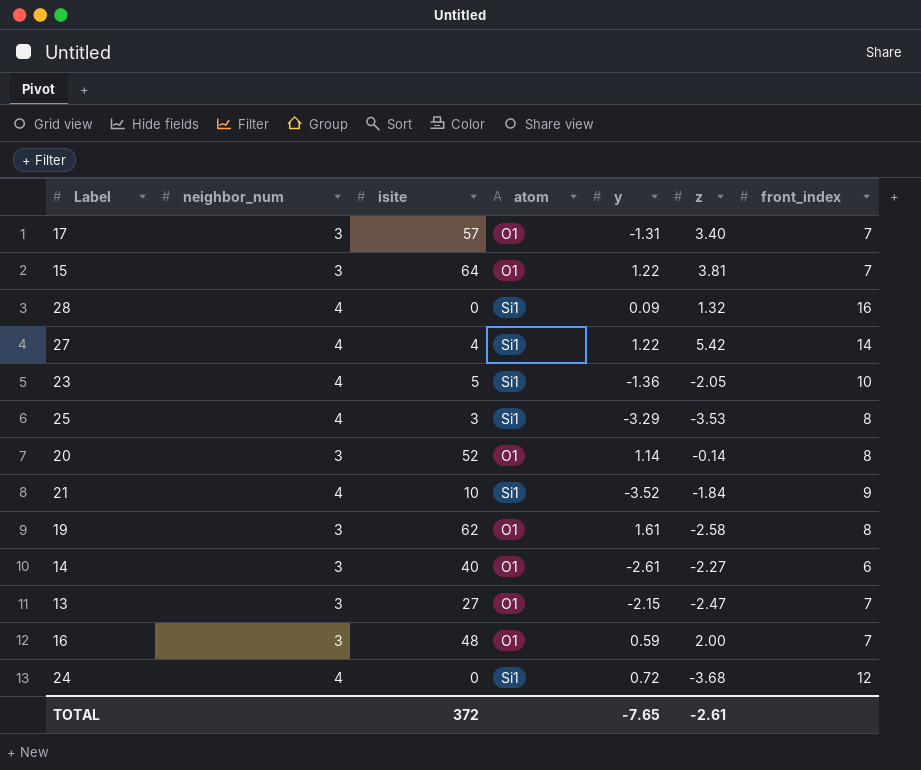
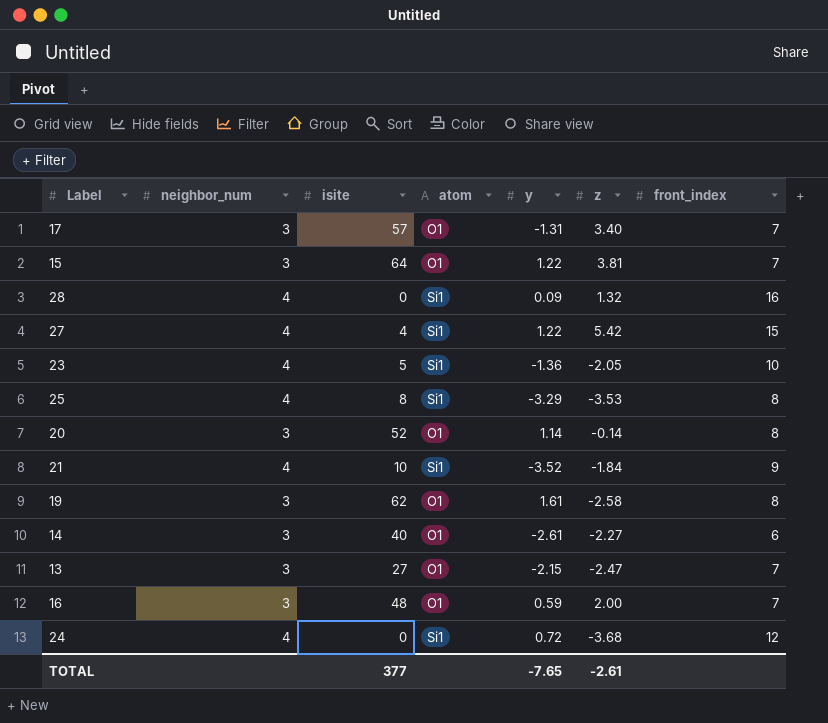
27 | front_index: 14 -> 15
25 | isite: 3 -> 8
TOTAL | isite: 372 -> 377

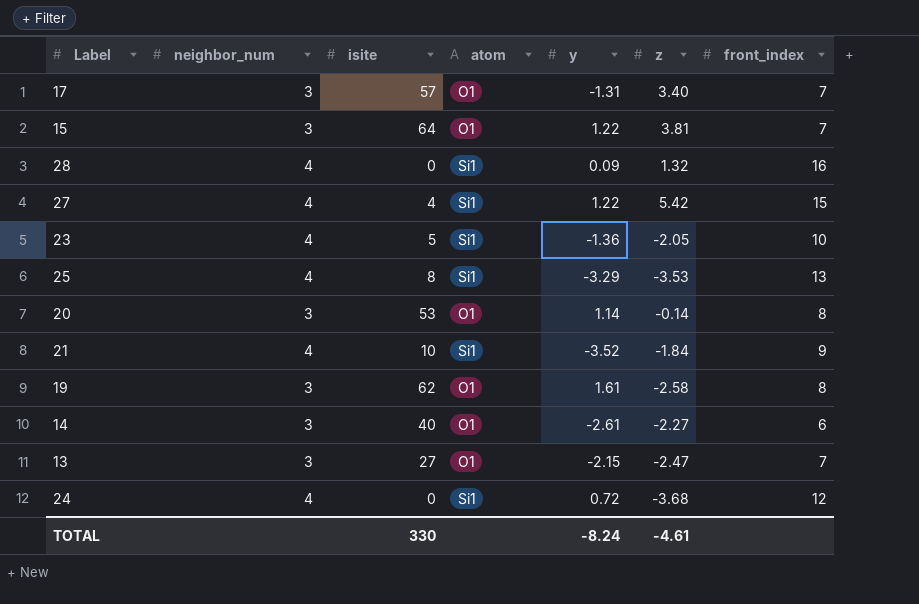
row 16: 3 | 48 | O1 | 0.59 | 2.00 | 7 -> none
25 | front_index: 8 -> 13
20 | isite: 52 -> 53
TOTAL | isite: 377 -> 330
TOTAL | y: -7.65 -> -8.24
TOTAL | z: -2.61 -> -4.61

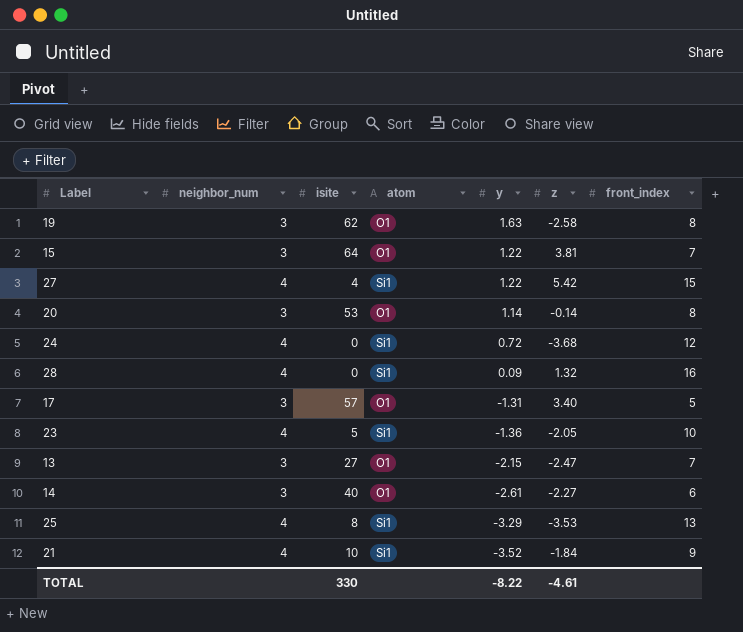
row order: none -> y descending
19 | y: 1.61 -> 1.63
17 | front_index: 7 -> 5
TOTAL | y: -8.24 -> -8.22

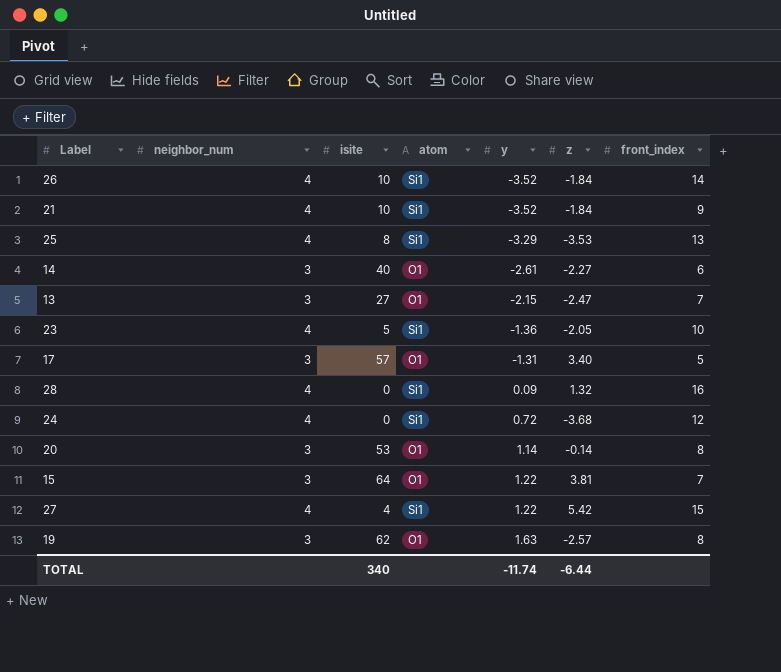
row order: y descending -> y ascending
row 26: none -> 4 | 10 | Si1 | -3.52 | -1.84 | 14
19 | z: -2.58 -> -2.57
TOTAL | isite: 330 -> 340
TOTAL | y: -8.22 -> -11.74
TOTAL | z: -4.61 -> -6.44

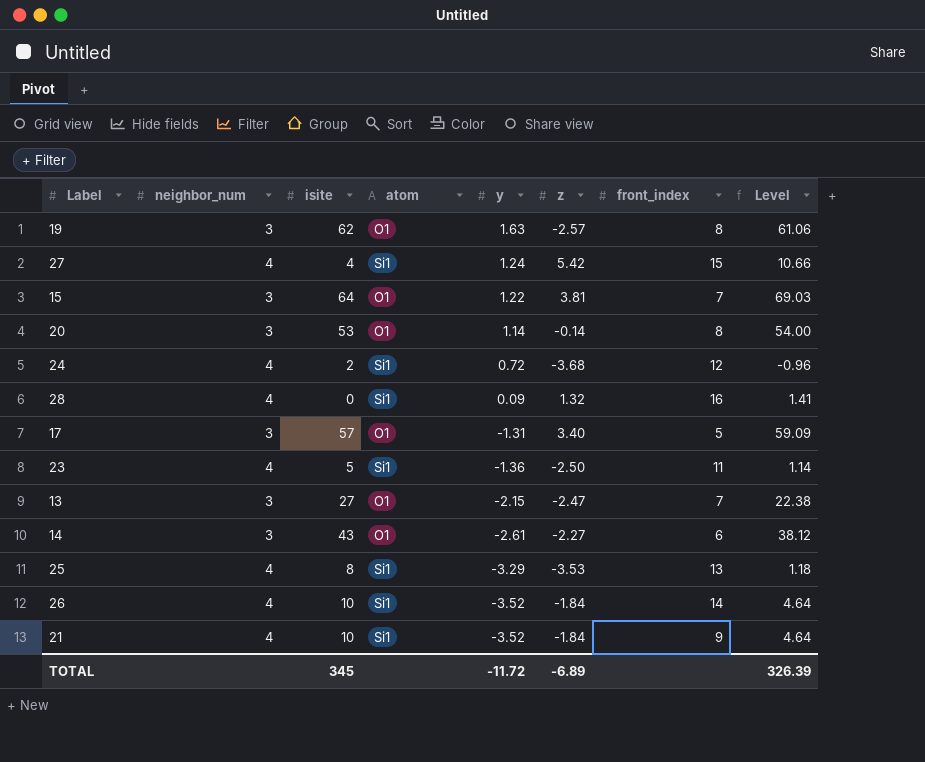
row order: y ascending -> y descending
column Level | formula: none -> [isite] + [y] + [z]
27 | y: 1.22 -> 1.24
24 | isite: 0 -> 2
23 | z: -2.05 -> -2.50
23 | front_index: 10 -> 11
14 | isite: 40 -> 43
TOTAL | isite: 340 -> 345
TOTAL | y: -11.74 -> -11.72
TOTAL | z: -6.44 -> -6.89

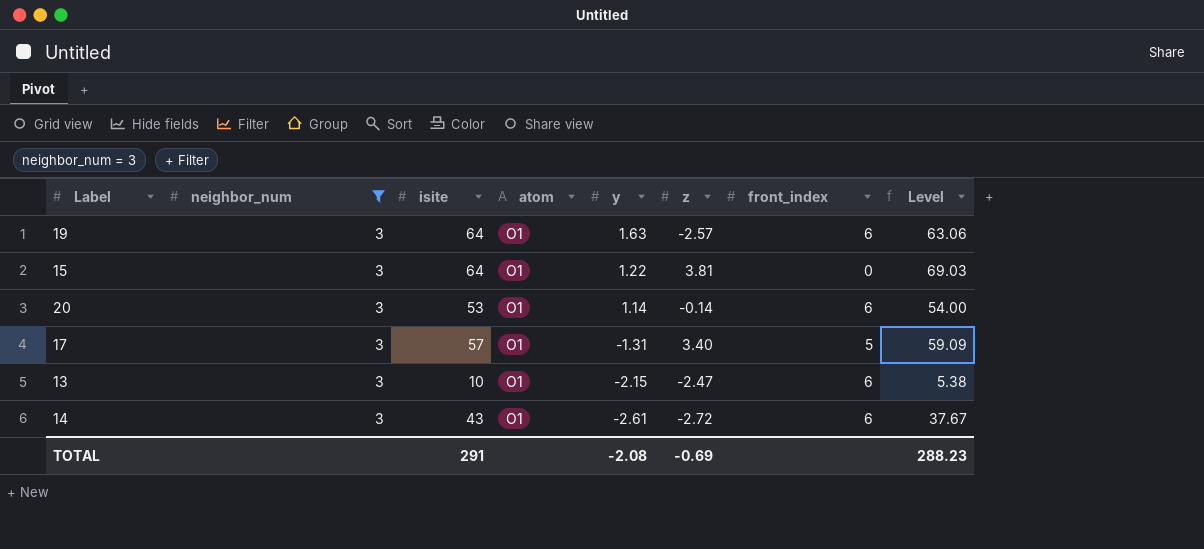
filter: none -> neighbor_num = 3
19 | isite: 62 -> 64
19 | front_index: 8 -> 6
19 | Level: 61.06 -> 63.06
15 | front_index: 7 -> 0
20 | front_index: 8 -> 6
13 | isite: 27 -> 10
13 | front_index: 7 -> 6
13 | Level: 22.38 -> 5.38
14 | z: -2.27 -> -2.72
14 | Level: 38.12 -> 37.67
TOTAL | isite: 345 -> 291
TOTAL | y: -11.72 -> -2.08
TOTAL | z: -6.89 -> -0.69
TOTAL | Level: 326.39 -> 288.23

